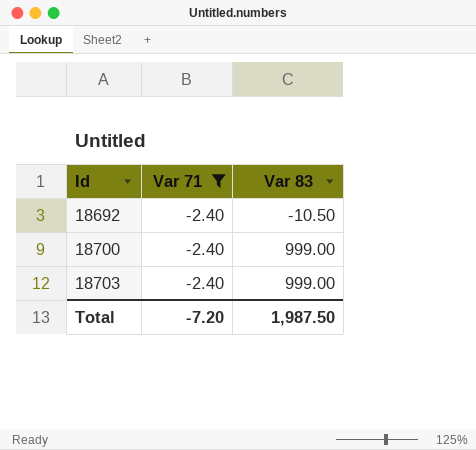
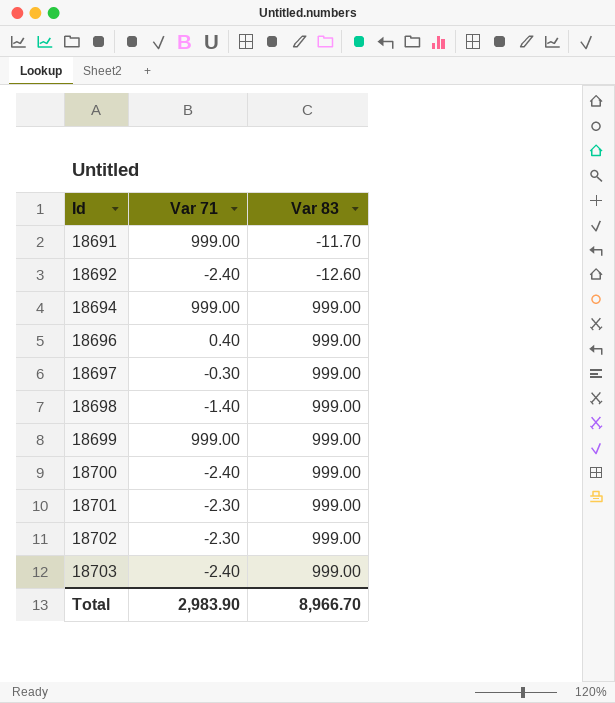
filter: Var 71 = -2.40 -> none
18692 | Var 83: -10.50 -> -12.60
Total | Var 71: -7.20 -> 2,983.90
Total | Var 83: 1,987.50 -> 8,966.70

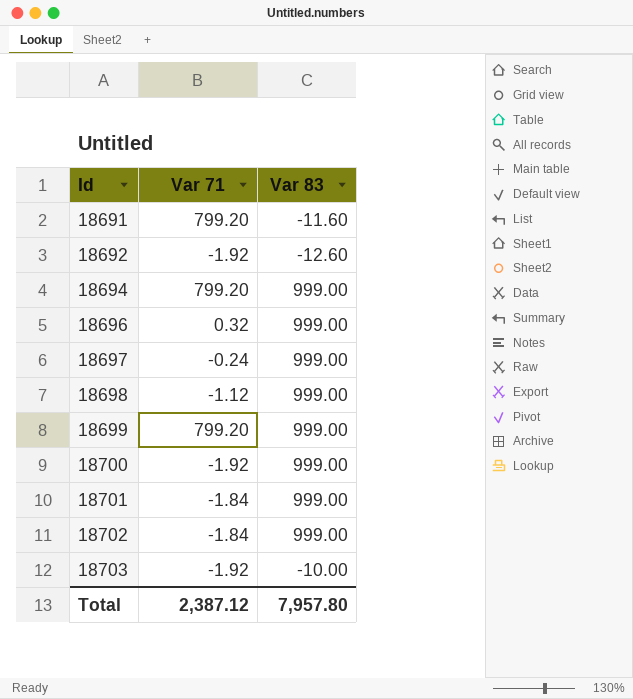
18691 | Var 71: 999.00 -> 799.20
18691 | Var 83: -11.70 -> -11.60
18692 | Var 71: -2.40 -> -1.92
18694 | Var 71: 999.00 -> 799.20
18696 | Var 71: 0.40 -> 0.32
18697 | Var 71: -0.30 -> -0.24
18698 | Var 71: -1.40 -> -1.12
18699 | Var 71: 999.00 -> 799.20
18700 | Var 71: -2.40 -> -1.92
18701 | Var 71: -2.30 -> -1.84
18702 | Var 71: -2.30 -> -1.84
18703 | Var 71: -2.40 -> -1.92
18703 | Var 83: 999.00 -> -10.00
Total | Var 71: 2,983.90 -> 2,387.12
Total | Var 83: 8,966.70 -> 7,957.80

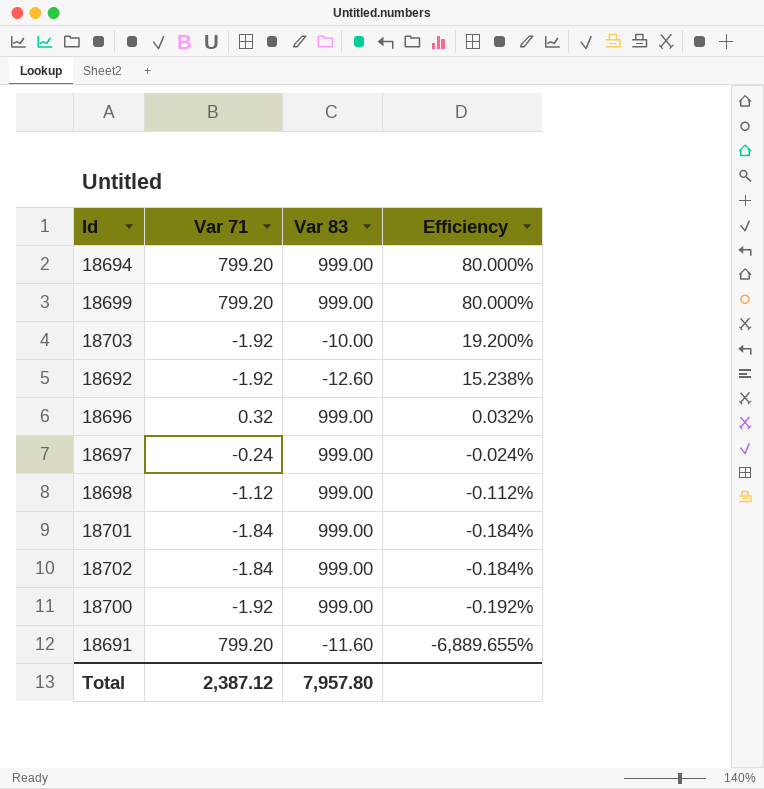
row order: Id ascending -> Efficiency descending
column Efficiency | formula: none -> [Var 71] / [Var 83]

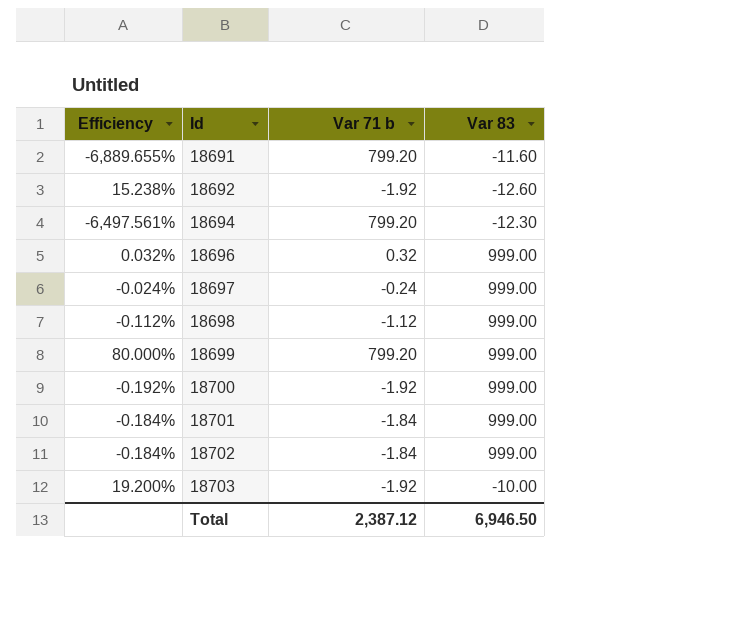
row order: Efficiency descending -> Id ascending
column Efficiency | position: 4 -> 1
column name: Var 71 -> Var 71 b
18694 | Efficiency: 80.000% -> -6,497.561%
18694 | Var 83: 999.00 -> -12.30
Total | Var 83: 7,957.80 -> 6,946.50

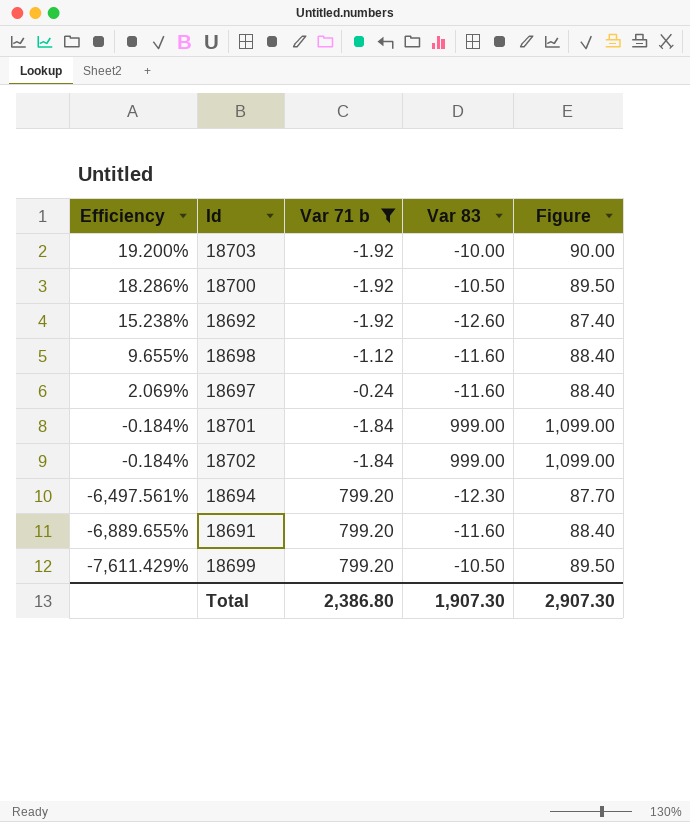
filter: none -> Var 71 b != 0.32
row order: Id ascending -> Efficiency descending
column Figure | formula: none -> [Var 83] + 100
18700 | Efficiency: -0.192% -> 18.286%
18700 | Var 83: 999.00 -> -10.50
18698 | Efficiency: -0.112% -> 9.655%
18698 | Var 83: 999.00 -> -11.60
18697 | Efficiency: -0.024% -> 2.069%
18697 | Var 83: 999.00 -> -11.60
18699 | Efficiency: 80.000% -> -7,611.429%
18699 | Var 83: 999.00 -> -10.50
Total | Var 71 b: 2,387.12 -> 2,386.80
Total | Var 83: 6,946.50 -> 1,907.30

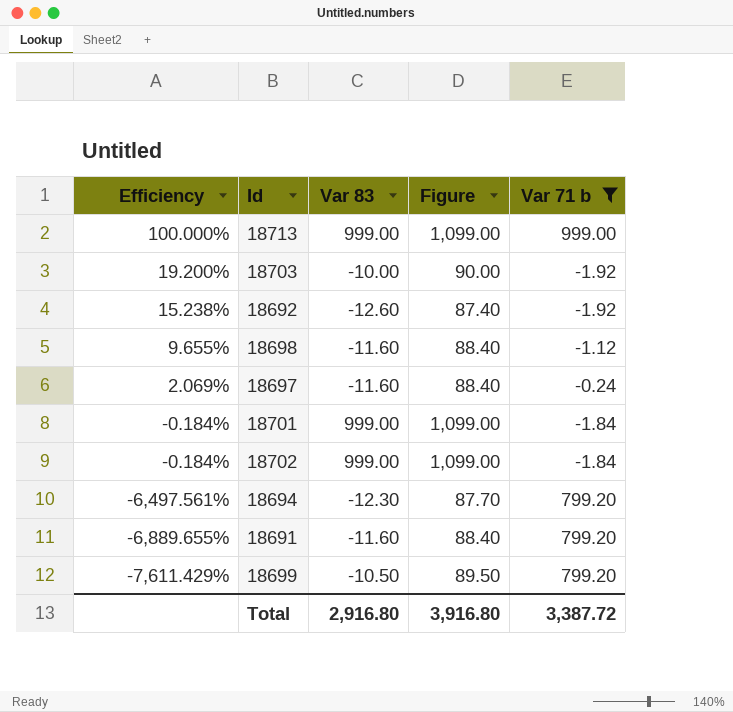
column Var 71 b | position: 3 -> 5
row 18700: 18.286% | -1.92 | -10.50 | 89.50 -> none
row 18713: none -> 100.000% | 999.00 | 1,099.00 | 999.00
Total | Var 83: 1,907.30 -> 2,916.80
Total | Figure: 2,907.30 -> 3,916.80
Total | Var 71 b: 2,386.80 -> 3,387.72

